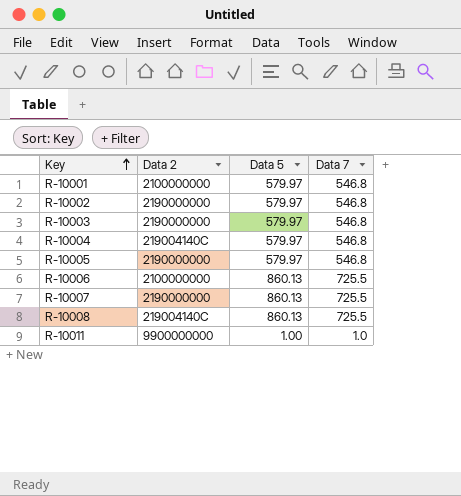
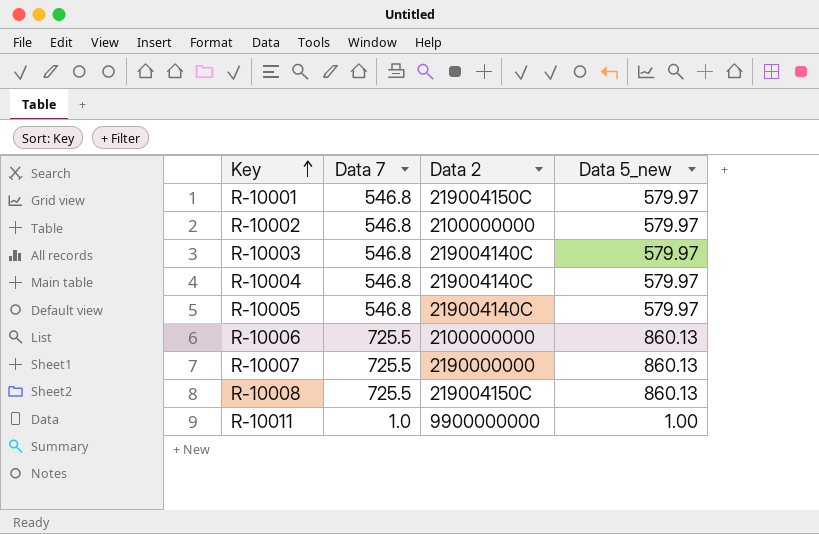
column Data 7 | position: 4 -> 2
column name: Data 5 -> Data 5_new
R-10001 | Data 2: 2100000000 -> 219004150С
R-10002 | Data 2: 2190000000 -> 2100000000
R-10003 | Data 2: 2190000000 -> 219004140С
R-10005 | Data 2: 2190000000 -> 219004140С
R-10008 | Data 2: 219004140С -> 219004150С

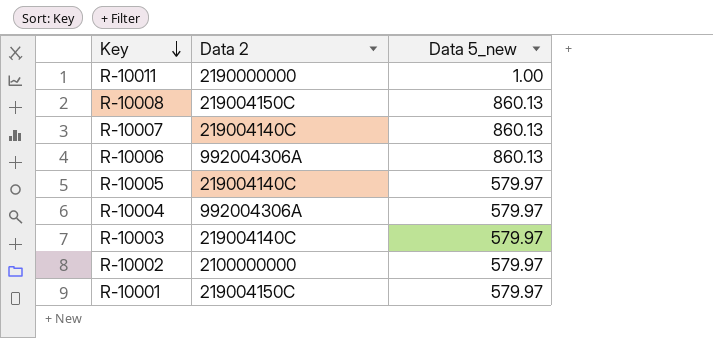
row order: Key ascending -> Key descending
column Data 7 | position: 2 -> none
R-10011 | Data 2: 9900000000 -> 2190000000
R-10007 | Data 2: 2190000000 -> 219004140С
R-10006 | Data 2: 2100000000 -> 992004306А
R-10004 | Data 2: 219004140С -> 992004306А

